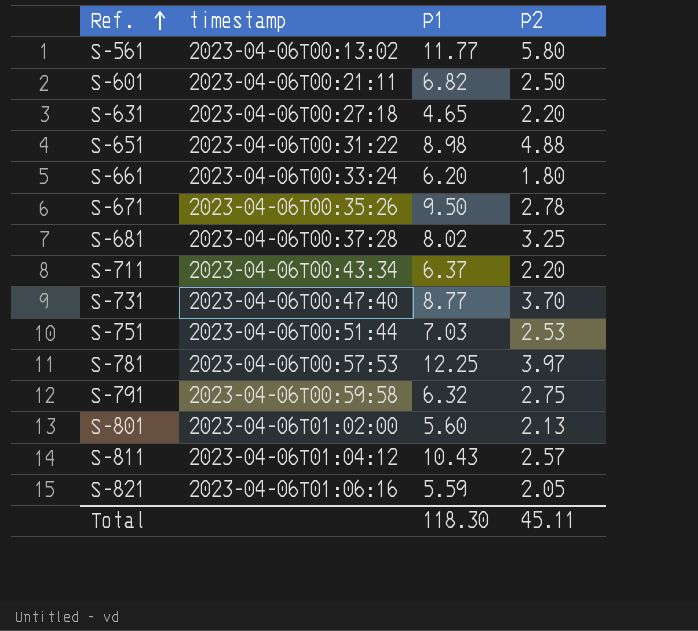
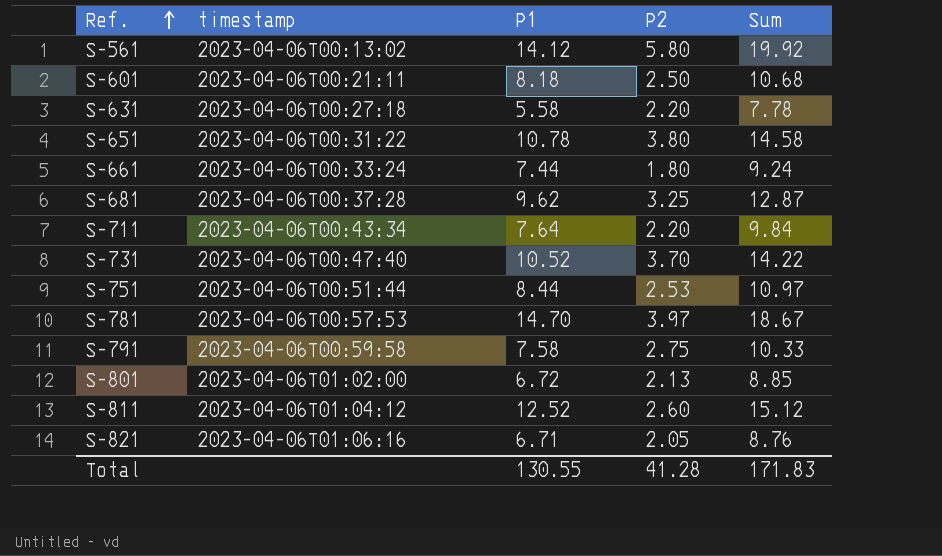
column Sum | formula: none -> [P1] + [P2]
row S-671: 2023-04-06T00:35:26 | 9.50 | 2.78 -> none
S-561 | P1: 11.77 -> 14.12
S-601 | P1: 6.82 -> 8.18
S-631 | P1: 4.65 -> 5.58
S-651 | P1: 8.98 -> 10.78
S-651 | P2: 4.88 -> 3.80
S-661 | P1: 6.20 -> 7.44
S-681 | P1: 8.02 -> 9.62
S-711 | P1: 6.37 -> 7.64
S-731 | P1: 8.77 -> 10.52
S-751 | P1: 7.03 -> 8.44
S-781 | P1: 12.25 -> 14.70
S-791 | P1: 6.32 -> 7.58
S-801 | P1: 5.60 -> 6.72
S-811 | P1: 10.43 -> 12.52
S-811 | P2: 2.57 -> 2.60
S-821 | P1: 5.59 -> 6.71
Total | P1: 118.30 -> 130.55
Total | P2: 45.11 -> 41.28

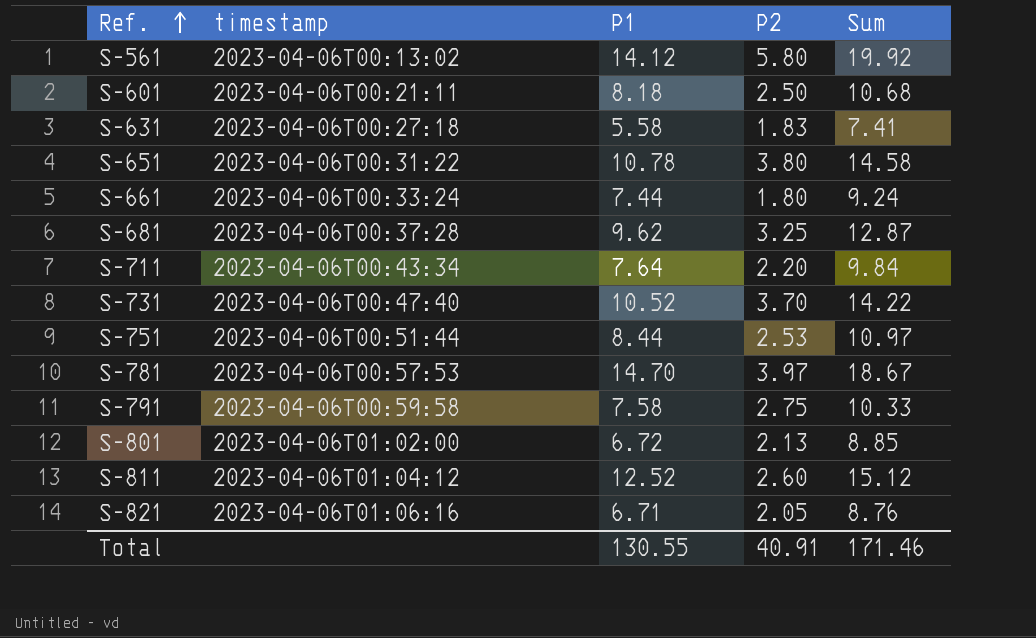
S-631 | P2: 2.20 -> 1.83
S-631 | Sum: 7.78 -> 7.41
Total | P2: 41.28 -> 40.91
Total | Sum: 171.83 -> 171.46

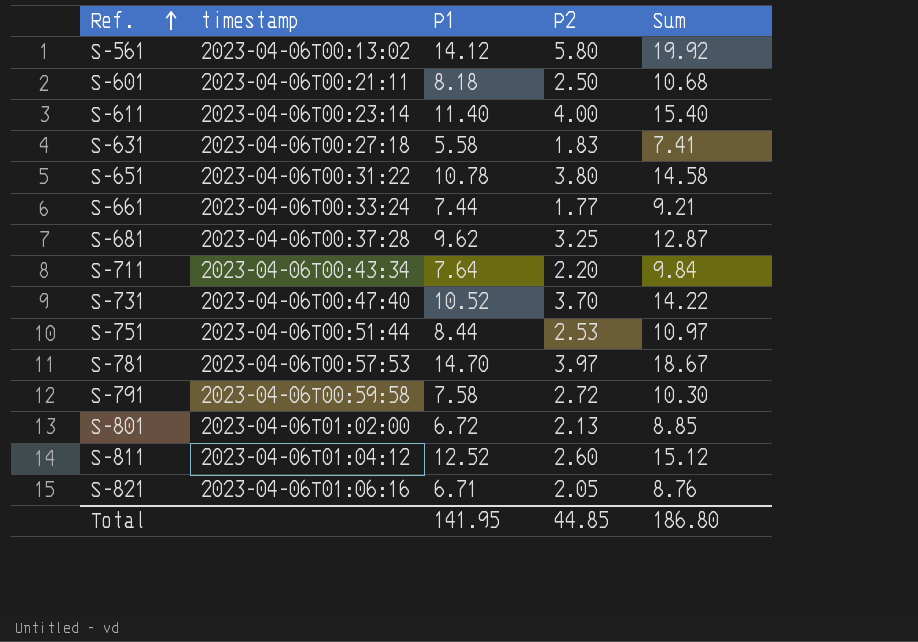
row S-611: none -> 2023-04-06T00:23:14 | 11.40 | 4.00 | 15.40
S-661 | P2: 1.80 -> 1.77
S-661 | Sum: 9.24 -> 9.21
S-791 | P2: 2.75 -> 2.72
S-791 | Sum: 10.33 -> 10.30
Total | P1: 130.55 -> 141.95
Total | P2: 40.91 -> 44.85
Total | Sum: 171.46 -> 186.80

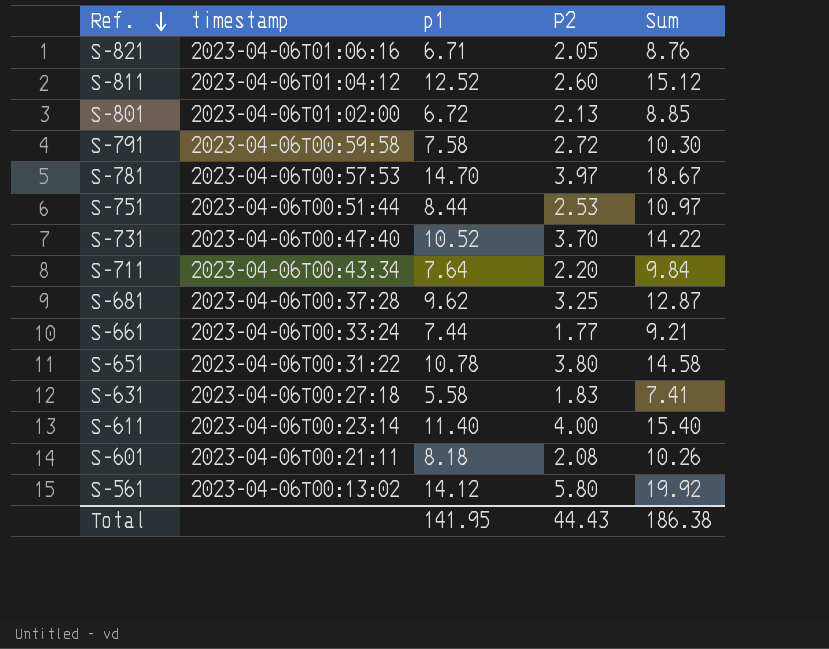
row order: Ref. ascending -> Ref. descending
column name: P1 -> p1
S-601 | P2: 2.50 -> 2.08
S-601 | Sum: 10.68 -> 10.26
Total | P2: 44.85 -> 44.43
Total | Sum: 186.80 -> 186.38

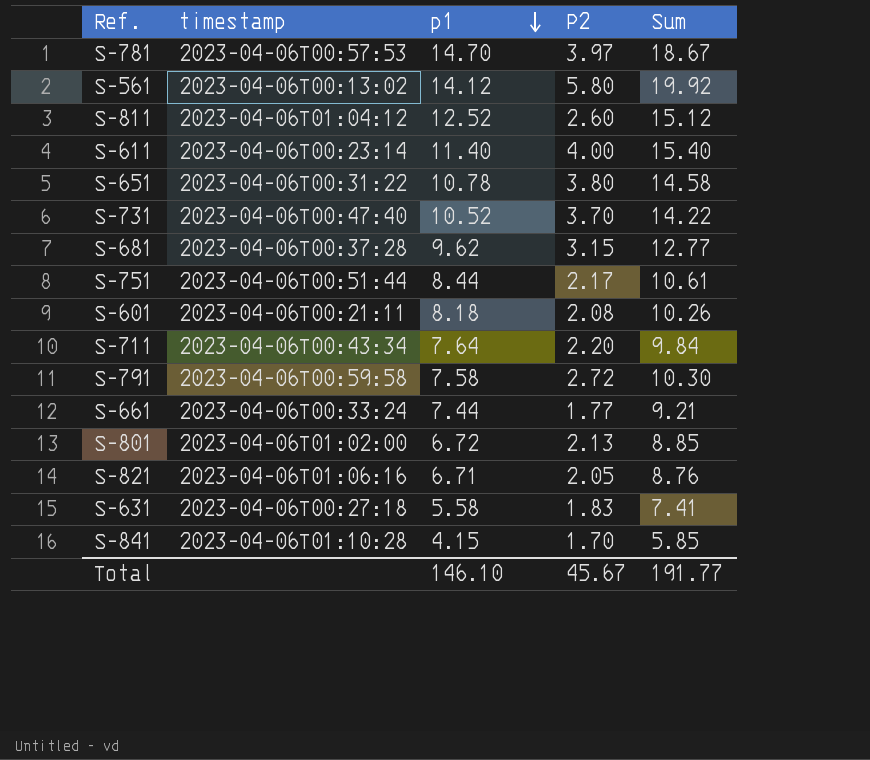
row order: Ref. descending -> p1 descending
S-681 | P2: 3.25 -> 3.15
S-681 | Sum: 12.87 -> 12.77
S-751 | P2: 2.53 -> 2.17
S-751 | Sum: 10.97 -> 10.61
row S-841: none -> 2023-04-06T01:10:28 | 4.15 | 1.70 | 5.85
Total | p1: 141.95 -> 146.10
Total | P2: 44.43 -> 45.67
Total | Sum: 186.38 -> 191.77

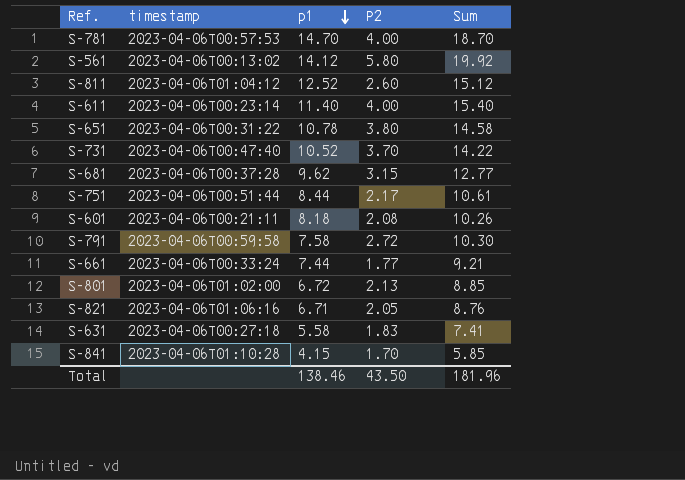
row S-711: 2023-04-06T00:43:34 | 7.64 | 2.20 | 9.84 -> none
S-781 | P2: 3.97 -> 4.00
S-781 | Sum: 18.67 -> 18.70
Total | p1: 146.10 -> 138.46
Total | P2: 45.67 -> 43.50
Total | Sum: 191.77 -> 181.96

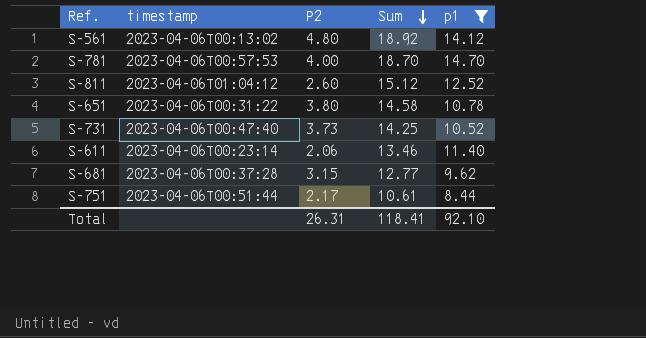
filter: none -> p1 >= 8.44
row order: p1 descending -> Sum descending
column p1 | position: 3 -> 5
S-561 | P2: 5.80 -> 4.80
S-561 | Sum: 19.92 -> 18.92
S-731 | P2: 3.70 -> 3.73
S-731 | Sum: 14.22 -> 14.25
S-611 | P2: 4.00 -> 2.06
S-611 | Sum: 15.40 -> 13.46
Total | P2: 43.50 -> 26.31
Total | Sum: 181.96 -> 118.41
Total | p1: 138.46 -> 92.10

